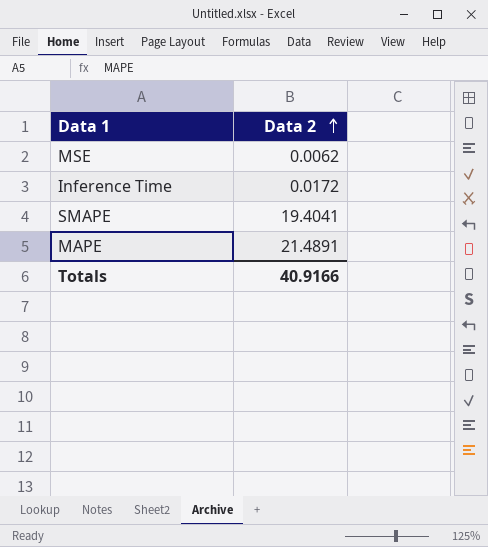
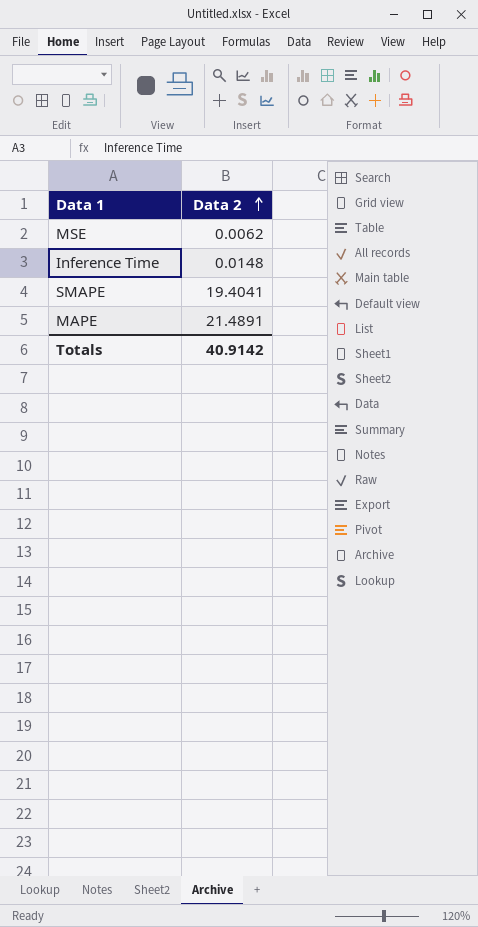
Inference Time | Data 2: 0.0172 -> 0.0148
Totals | Data 2: 40.9166 -> 40.9142

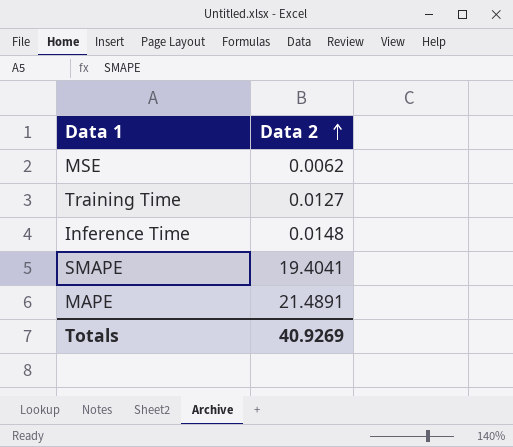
row Training Time: none -> 0.0127
Totals | Data 2: 40.9142 -> 40.9269

